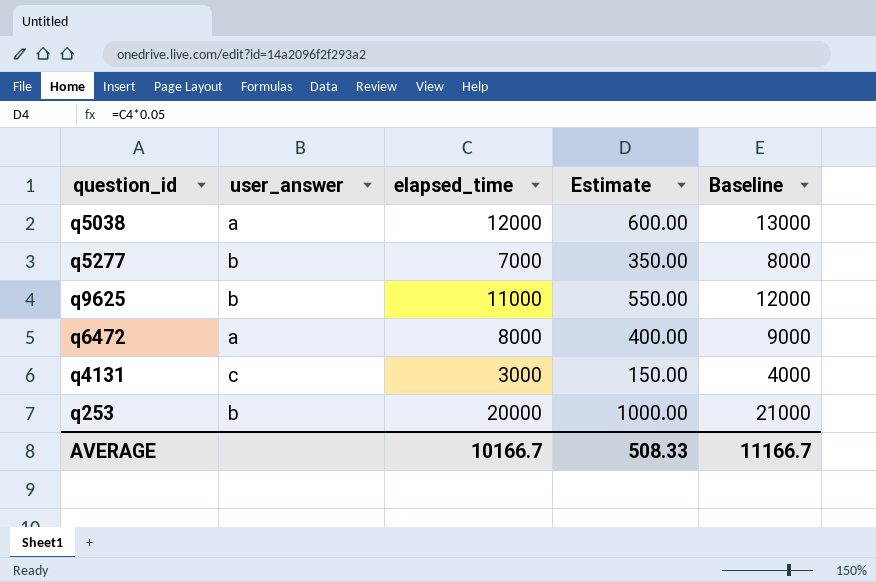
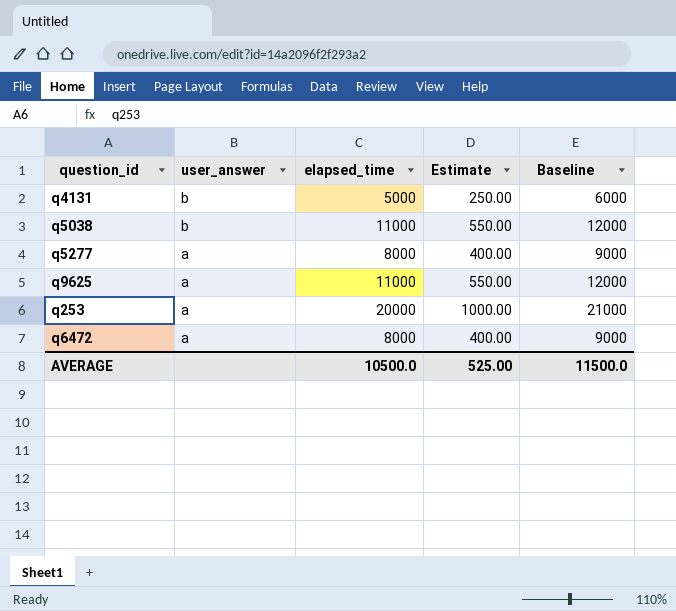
row order: none -> user_answer descending
q4131 | user_answer: c -> b
q4131 | elapsed_time: 3000 -> 5000
q4131 | Estimate: 150.00 -> 250.00
q4131 | Baseline: 4000 -> 6000
q5038 | user_answer: a -> b
q5038 | elapsed_time: 12000 -> 11000
q5038 | Estimate: 600.00 -> 550.00
q5038 | Baseline: 13000 -> 12000
q5277 | user_answer: b -> a
q5277 | elapsed_time: 7000 -> 8000
q5277 | Estimate: 350.00 -> 400.00
q5277 | Baseline: 8000 -> 9000
q9625 | user_answer: b -> a
q253 | user_answer: b -> a
AVERAGE | elapsed_time: 10166.7 -> 10500.0
AVERAGE | Estimate: 508.33 -> 525.00
AVERAGE | Baseline: 11166.7 -> 11500.0

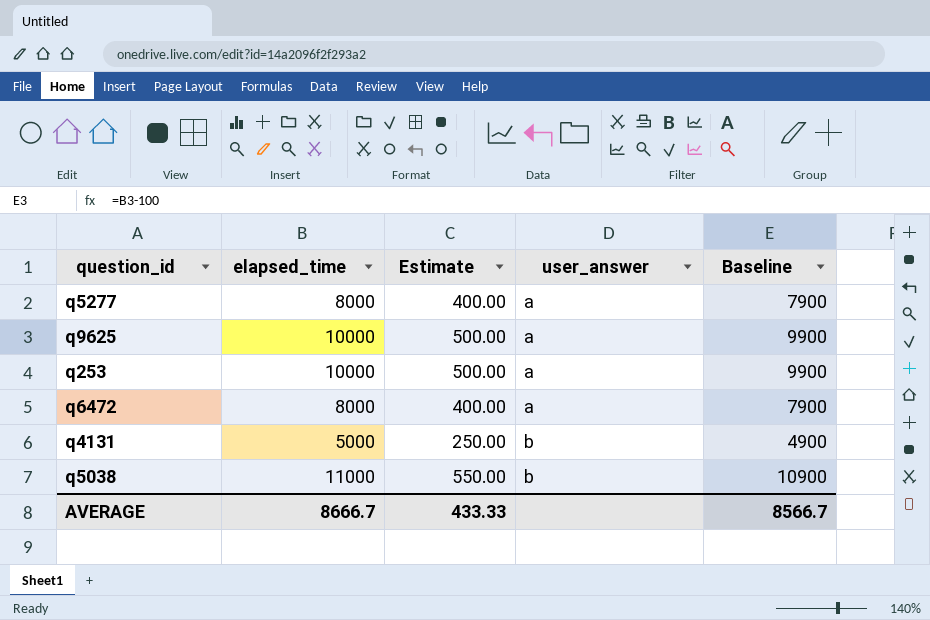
row order: user_answer descending -> user_answer ascending
column user_answer | position: 2 -> 4
column Baseline | formula: [elapsed_time] + 1000 -> [elapsed_time] - 100
q9625 | elapsed_time: 11000 -> 10000
q9625 | Estimate: 550.00 -> 500.00
q253 | elapsed_time: 20000 -> 10000
q253 | Estimate: 1000.00 -> 500.00
AVERAGE | elapsed_time: 10500.0 -> 8666.7
AVERAGE | Estimate: 525.00 -> 433.33
AVERAGE | Baseline: 11500.0 -> 8566.7

